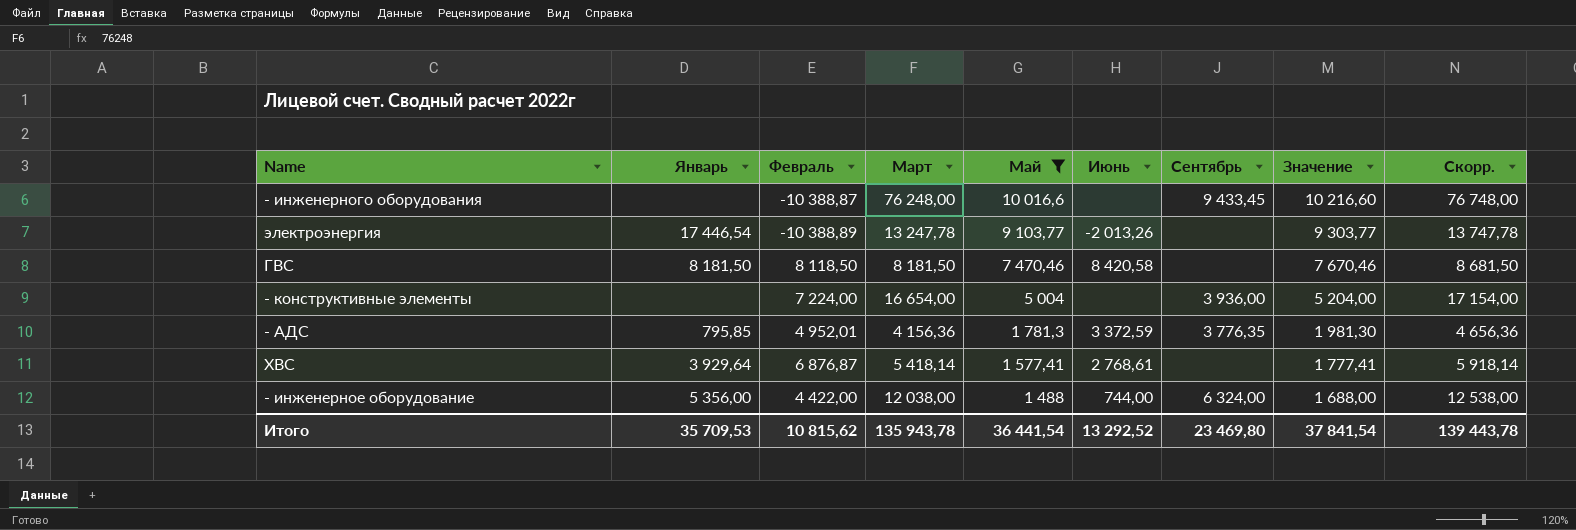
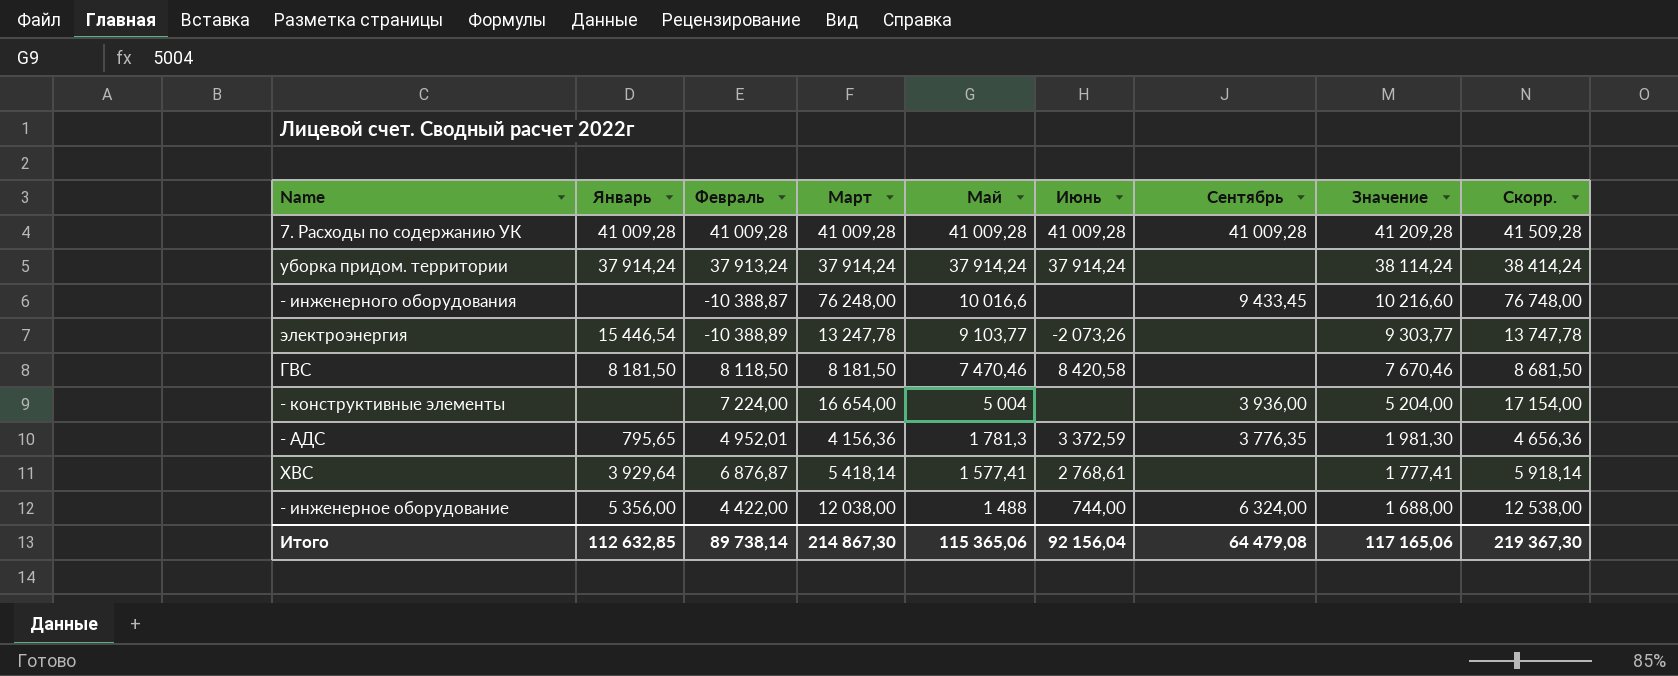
filter: Май <= 10 016,6 -> none
электроэнергия | Январь: 17 446,54 -> 15 446,54
электроэнергия | Июнь: -2 013,26 -> -2 073,26
- АДС | Январь: 795,85 -> 795,65
Итого | Январь: 35 709,53 -> 112 632,85
Итого | Февраль: 10 815,62 -> 89 738,14
Итого | Март: 135 943,78 -> 214 867,30
Итого | Май: 36 441,54 -> 115 365,06
Итого | Июнь: 13 292,52 -> 92 156,04
Итого | Сентябрь: 23 469,80 -> 64 479,08
Итого | Значение: 37 841,54 -> 117 165,06
Итого | Скорр.: 139 443,78 -> 219 367,30

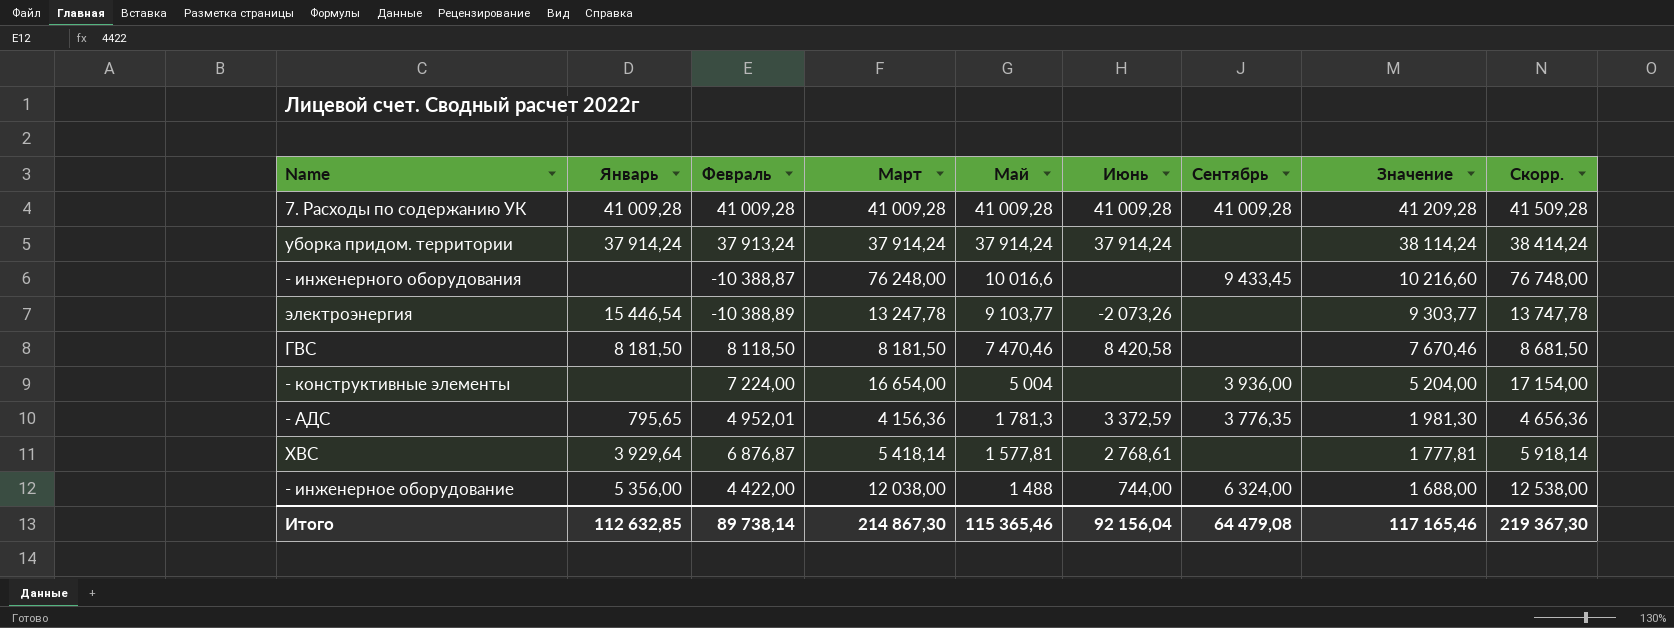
ХВС | Май: 1 577,41 -> 1 577,81
ХВС | Значение: 1 777,41 -> 1 777,81
Итого | Май: 115 365,06 -> 115 365,46
Итого | Значение: 117 165,06 -> 117 165,46

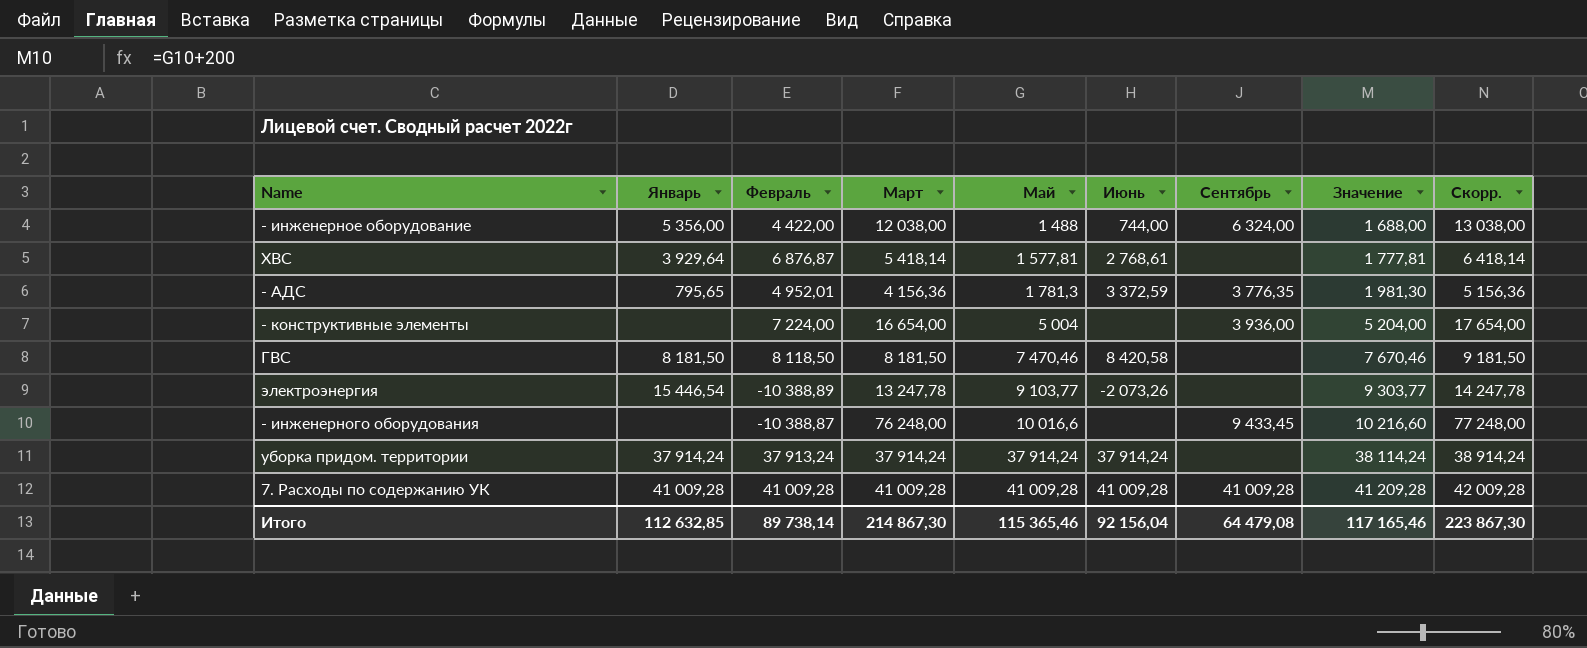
row order: Май descending -> Май ascending
column Скорр. | formula: [Март] + 500 -> [Март] + 1000
Итого | Скорр.: 219 367,30 -> 223 867,30

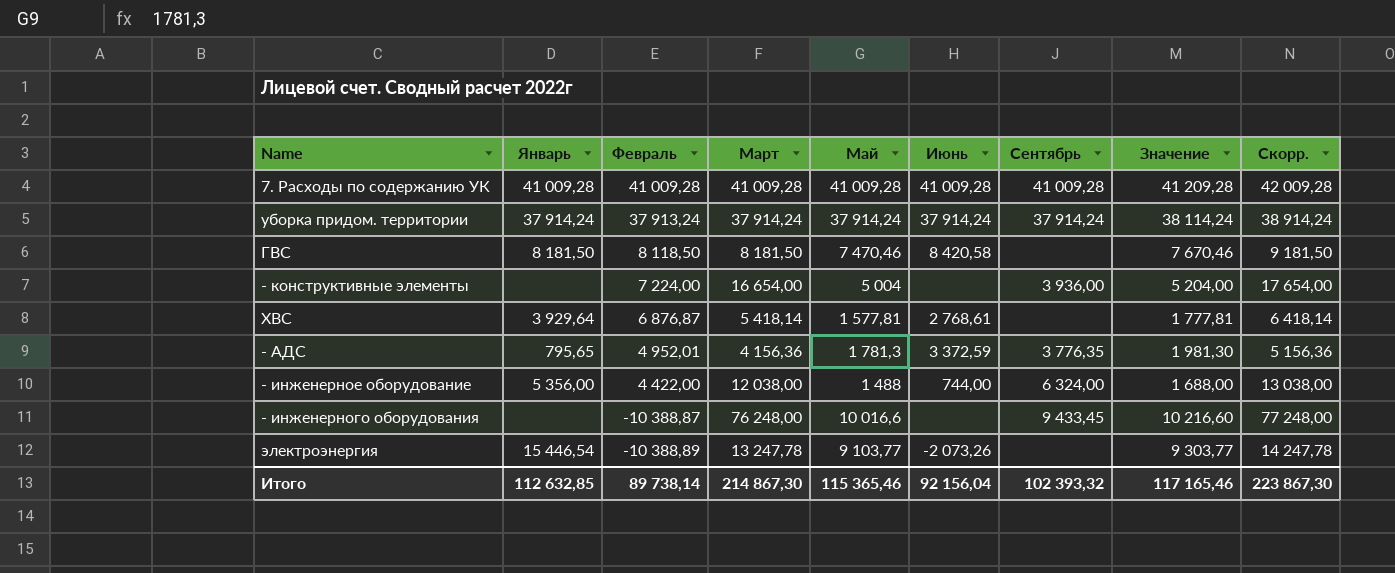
row order: Май ascending -> Февраль descending
уборка придом. территории | Сентябрь: none -> 37 914,24
Итого | Сентябрь: 64 479,08 -> 102 393,32

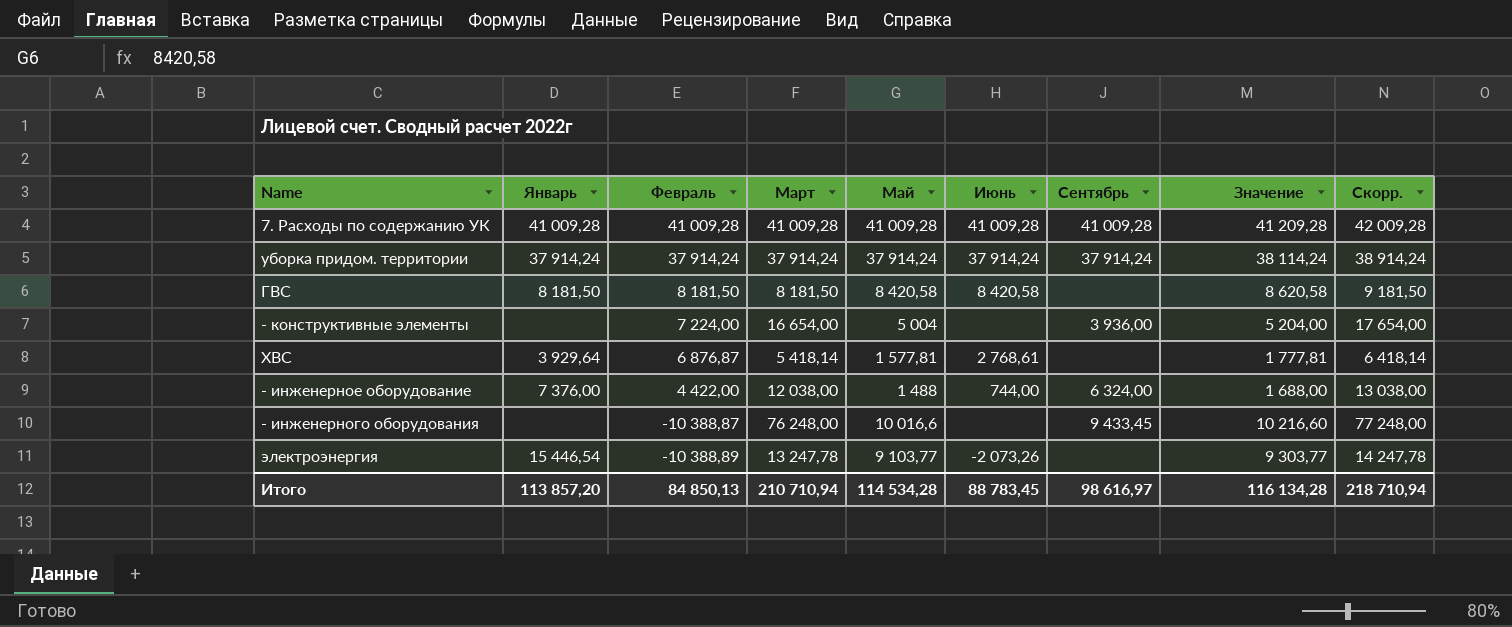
row - АДС: 795,65 | 4 952,01 | 4 156,36 | 1 781,3 | 3 372,59 | 3 776,35 | 1 981,30 | 5 156,36 -> none
уборка придом. территории | Февраль: 37 913,24 -> 37 914,24
ГВС | Февраль: 8 118,50 -> 8 181,50
ГВС | Май: 7 470,46 -> 8 420,58
ГВС | Значение: 7 670,46 -> 8 620,58
- инженерное оборудование | Январь: 5 356,00 -> 7 376,00
Итого | Январь: 112 632,85 -> 113 857,20
Итого | Февраль: 89 738,14 -> 84 850,13
Итого | Март: 214 867,30 -> 210 710,94
Итого | Май: 115 365,46 -> 114 534,28
Итого | Июнь: 92 156,04 -> 88 783,45
Итого | Сентябрь: 102 393,32 -> 98 616,97
Итого | Значение: 117 165,46 -> 116 134,28
Итого | Скорр.: 223 867,30 -> 218 710,94

